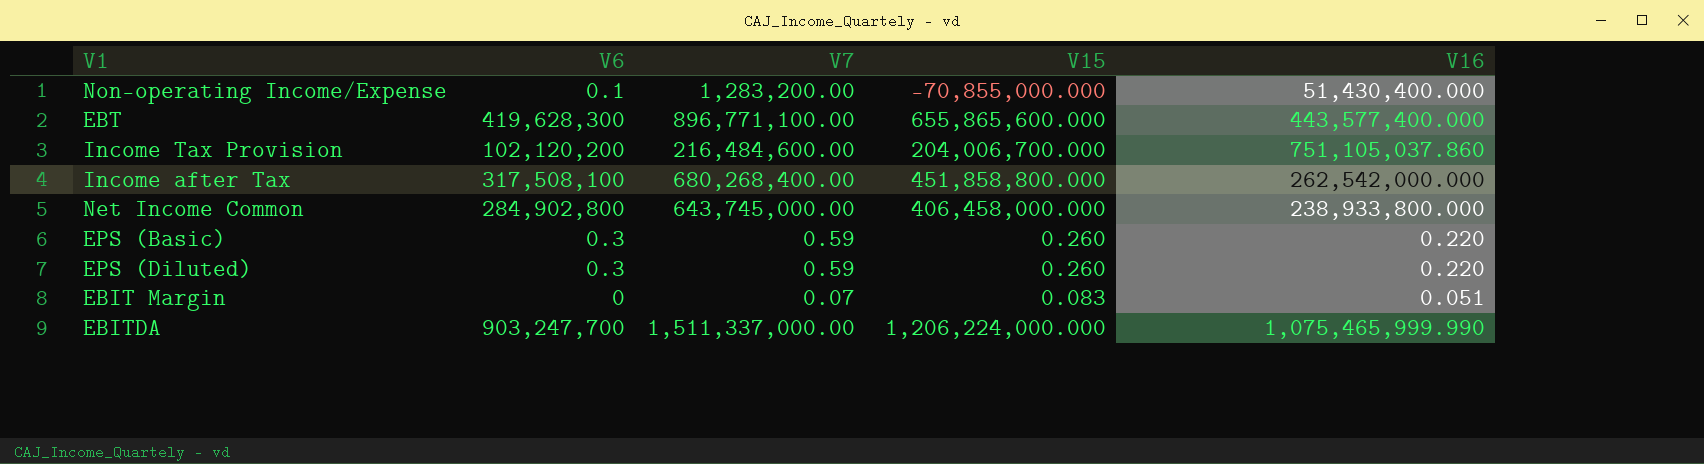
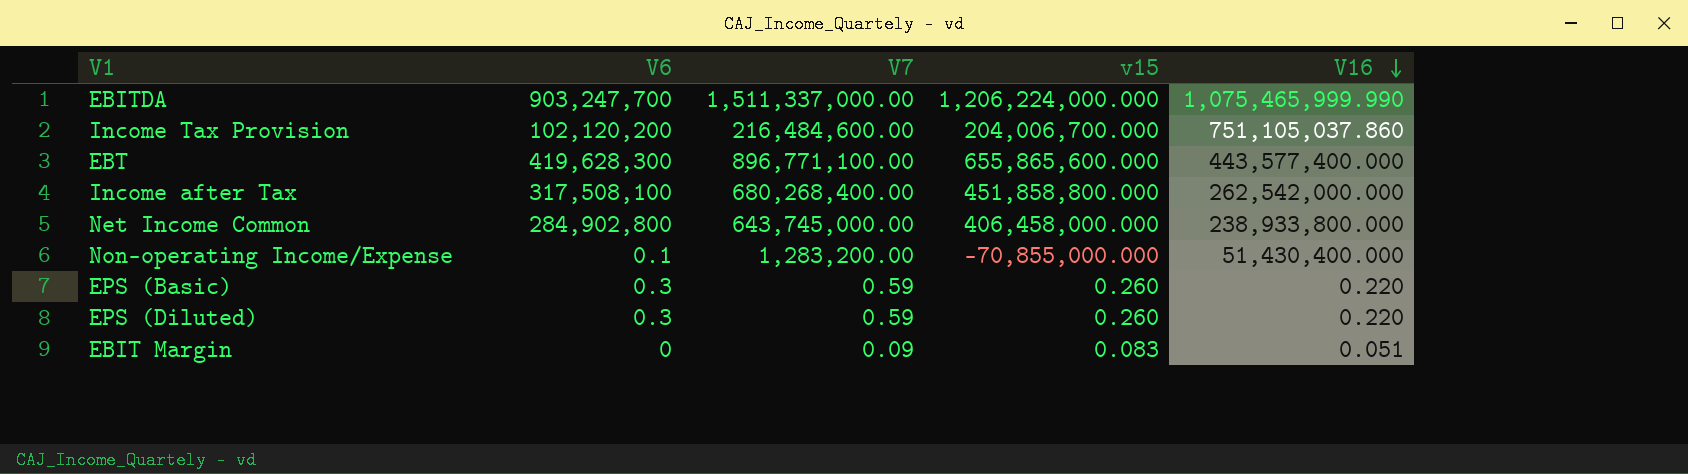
row order: none -> V16 descending
column name: V15 -> v15
EBIT Margin | V7: 0.07 -> 0.09

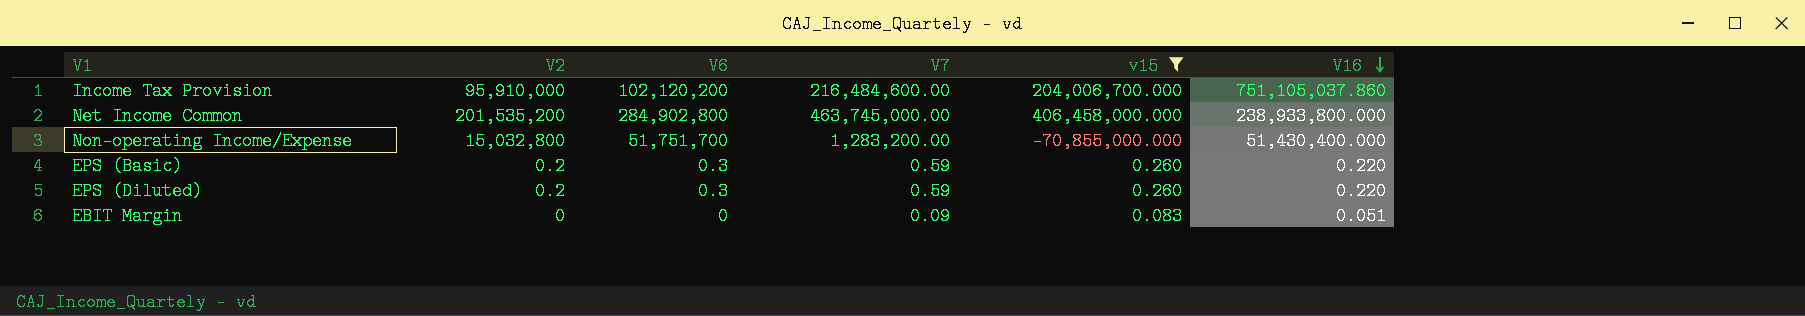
filter: none -> v15 <= 406,458,000.000
column V2 | position: none -> 2
Net Income Common | V7: 643,745,000.00 -> 463,745,000.00
Non-operating Income/Expense | V6: 0.1 -> 51,751,700

